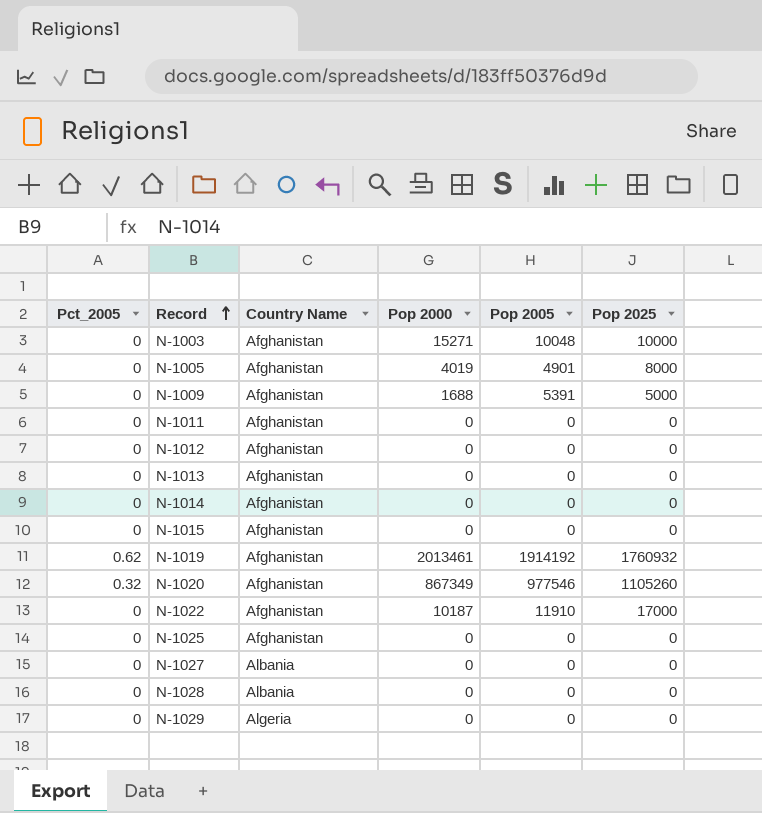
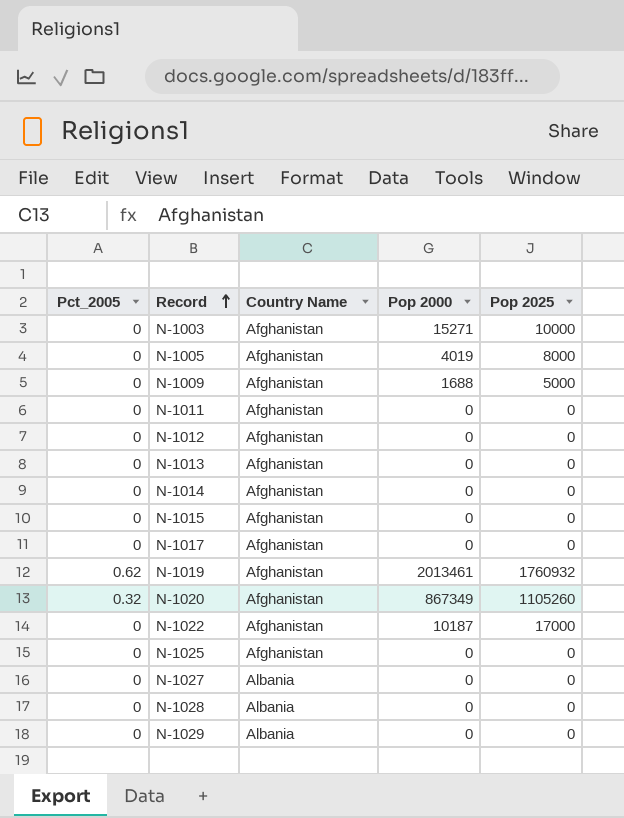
column Pop 2005 | position: 5 -> none
row N-1017: none -> 0 | Afghanistan | 0 | 0
N-1029 | Country Name: Algeria -> Albania

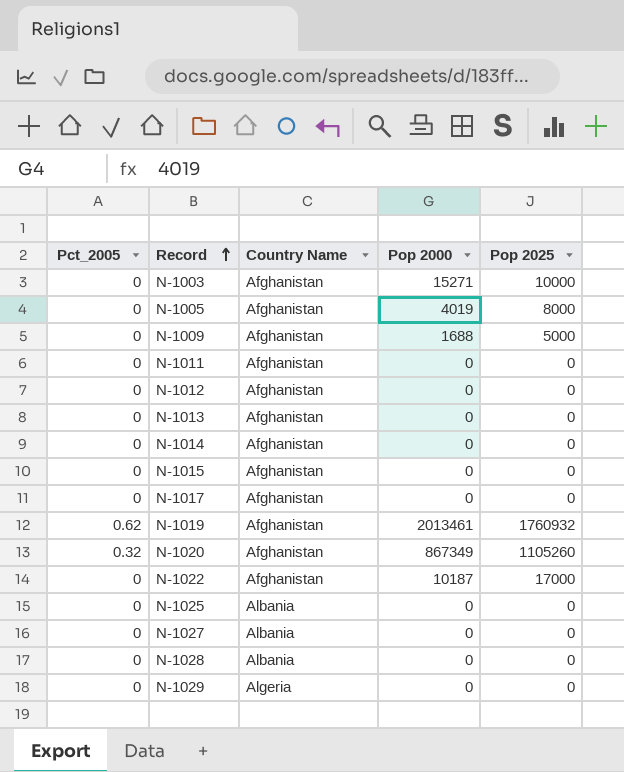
N-1025 | Country Name: Afghanistan -> Albania
N-1029 | Country Name: Albania -> Algeria

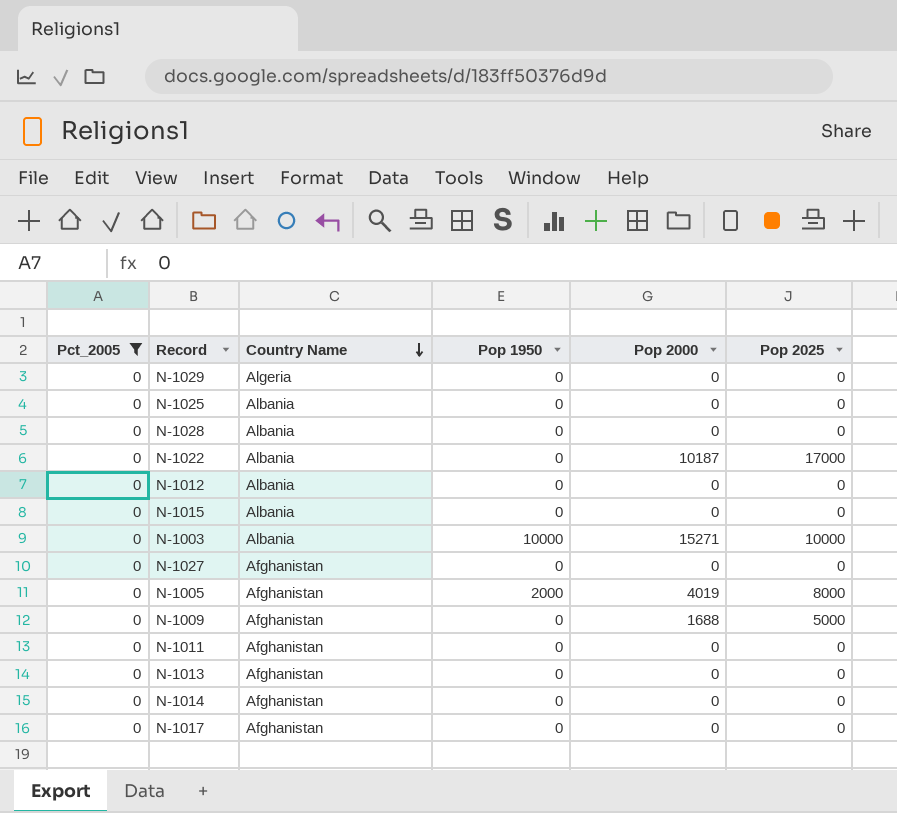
filter: none -> Pct_2005 = 0
row order: Record ascending -> Country Name descending
column Pop 1950 | position: none -> 4
N-1022 | Country Name: Afghanistan -> Albania
N-1012 | Country Name: Afghanistan -> Albania
N-1015 | Country Name: Afghanistan -> Albania
N-1003 | Country Name: Afghanistan -> Albania
N-1027 | Country Name: Albania -> Afghanistan

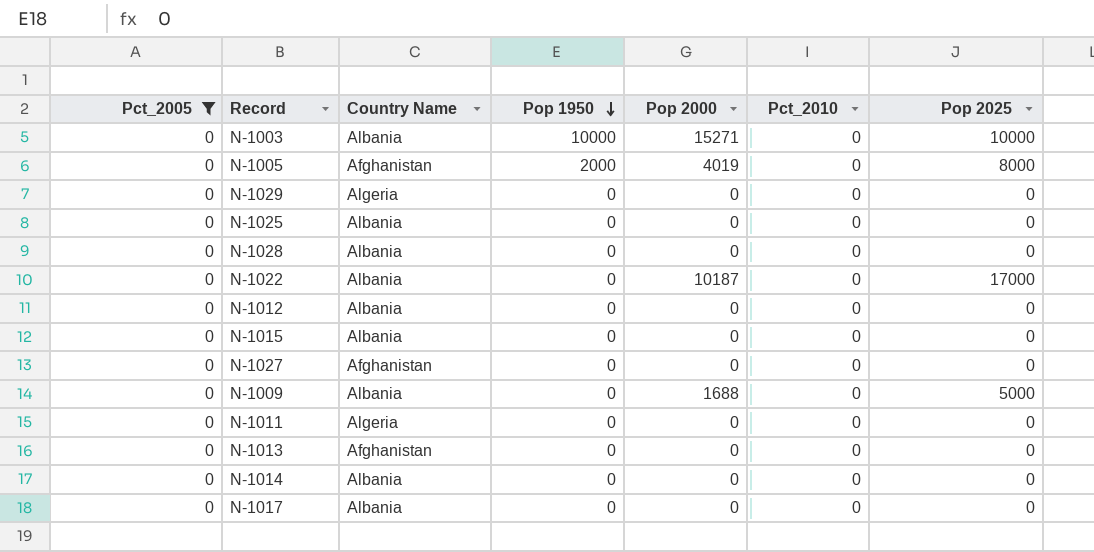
row order: Country Name descending -> Pop 1950 descending
column Pct_2010 | position: none -> 6
N-1009 | Country Name: Afghanistan -> Albania
N-1011 | Country Name: Afghanistan -> Algeria
N-1014 | Country Name: Afghanistan -> Albania
N-1017 | Country Name: Afghanistan -> Albania

